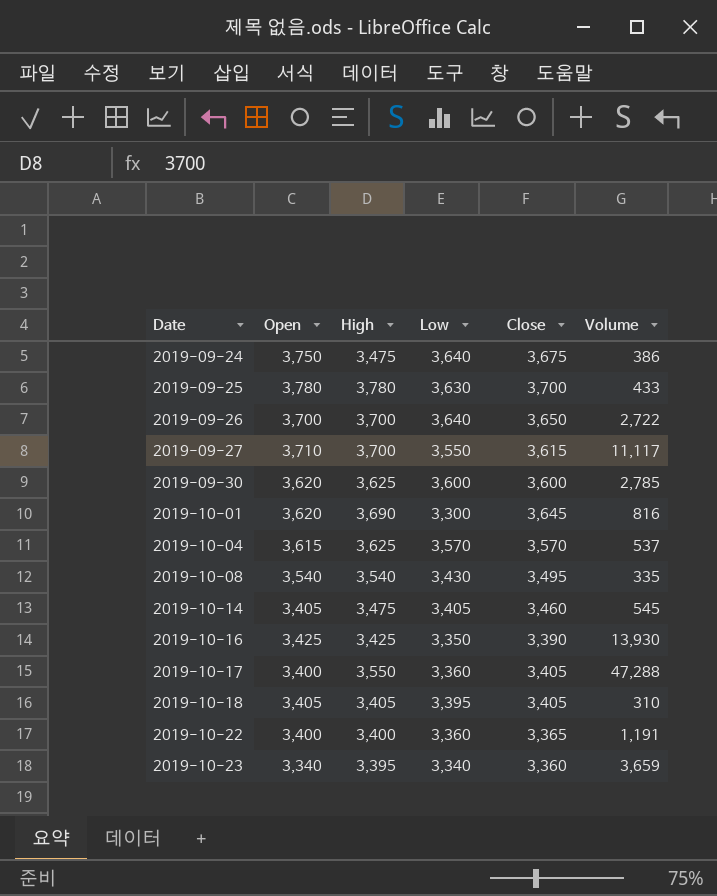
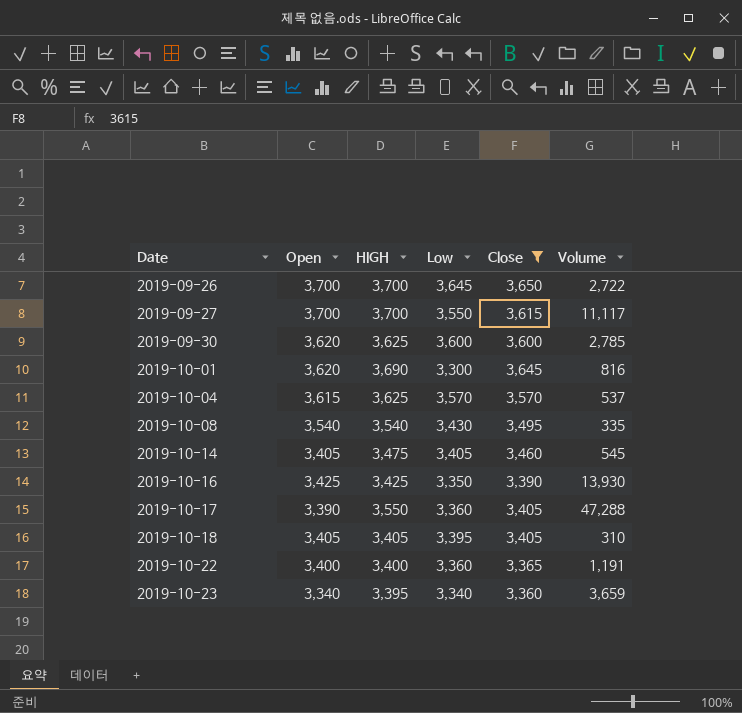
filter: none -> Close <= 3,650
column name: High -> HIGH
2019-09-26 | Low: 3,640 -> 3,645
2019-09-27 | Open: 3,710 -> 3,700
2019-10-17 | Open: 3,400 -> 3,390

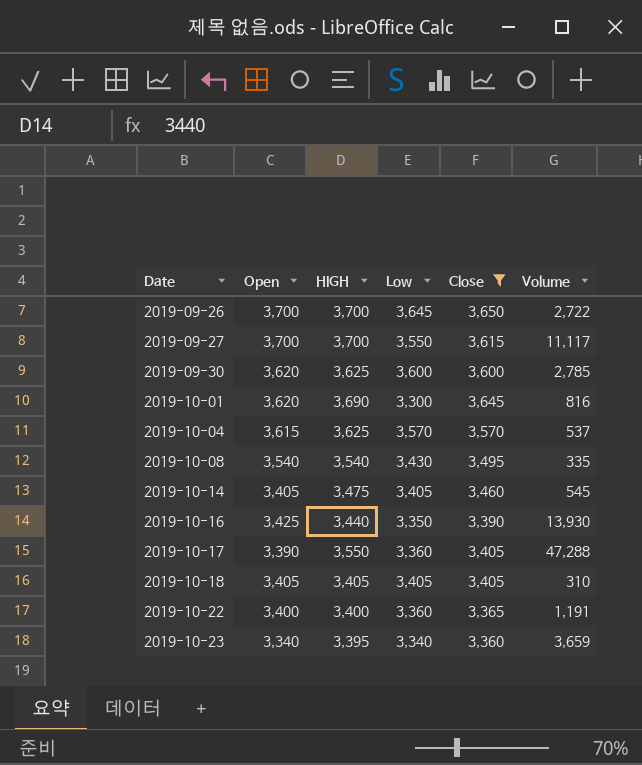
2019-10-16 | HIGH: 3,425 -> 3,440
2019-10-18 | Low: 3,395 -> 3,405

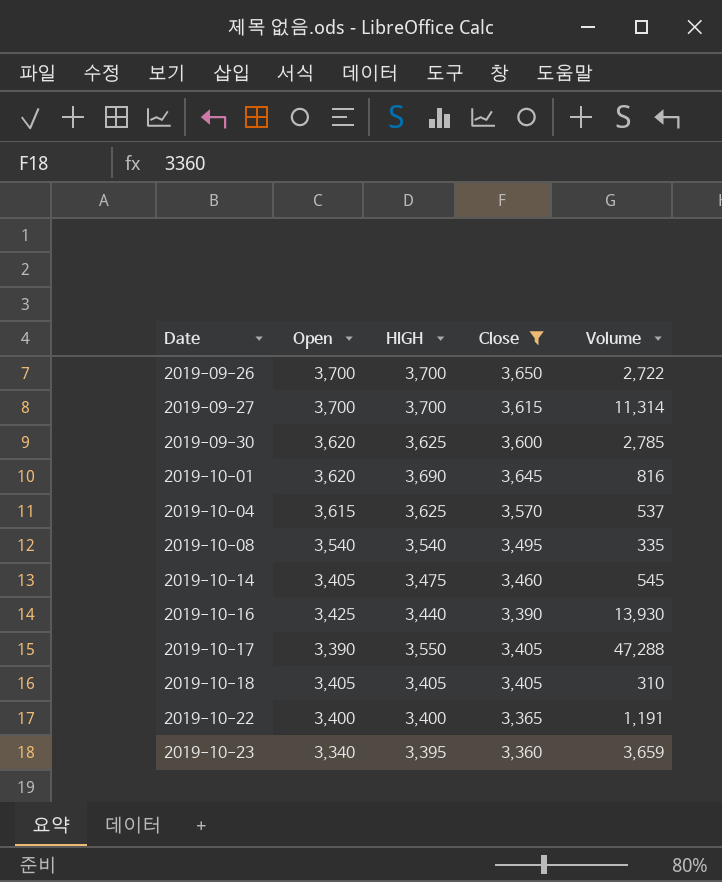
column Low | position: 4 -> none
2019-09-27 | Volume: 11,117 -> 11,314

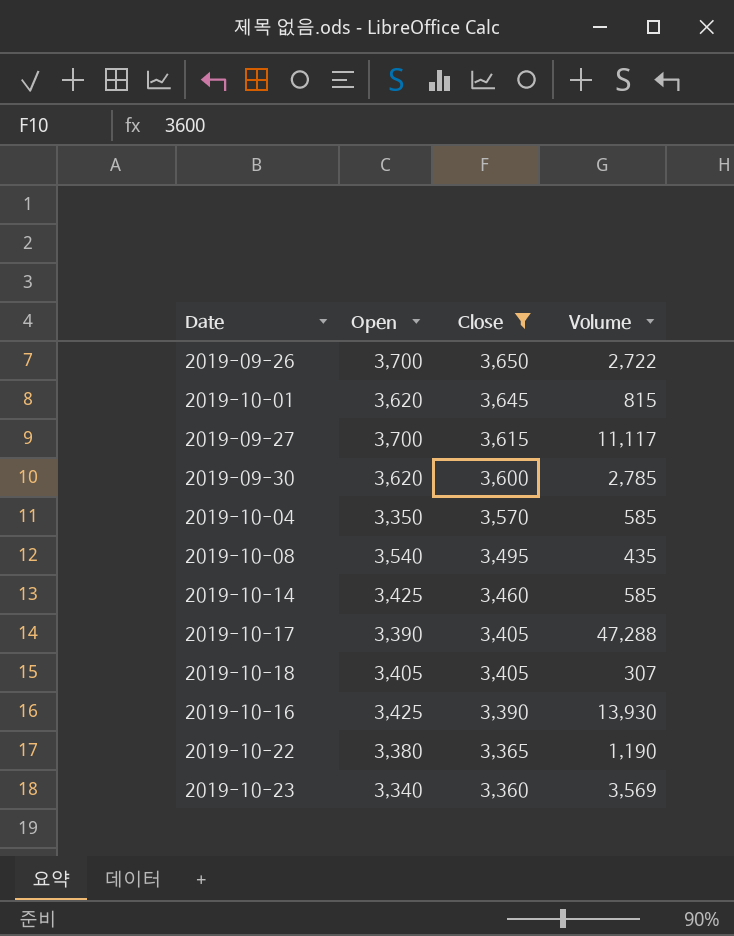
row order: Date ascending -> Close descending
column HIGH | position: 3 -> none
2019-10-01 | Volume: 816 -> 815
2019-09-27 | Volume: 11,314 -> 11,117
2019-10-04 | Open: 3,615 -> 3,350
2019-10-04 | Volume: 537 -> 585
2019-10-08 | Volume: 335 -> 435
2019-10-14 | Open: 3,405 -> 3,425
2019-10-14 | Volume: 545 -> 585
2019-10-18 | Volume: 310 -> 307
2019-10-22 | Open: 3,400 -> 3,380
2019-10-22 | Volume: 1,191 -> 1,190
2019-10-23 | Volume: 3,659 -> 3,569

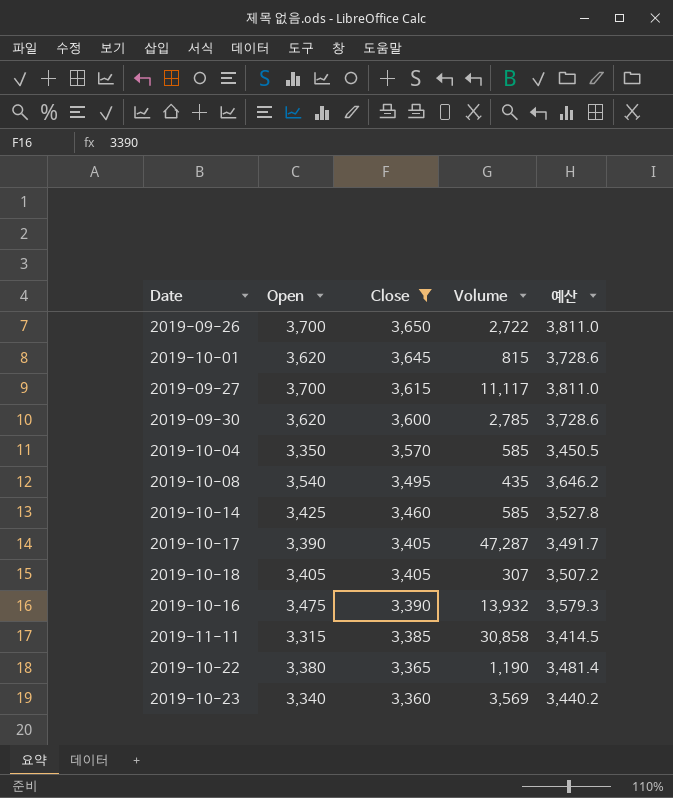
column 예산 | formula: none -> [Open] * 1.03
2019-10-17 | Volume: 47,288 -> 47,287
2019-10-16 | Open: 3,425 -> 3,475
2019-10-16 | Volume: 13,930 -> 13,932
row 2019-11-11: none -> 3,315 | 3,385 | 30,858 | 3,414.5

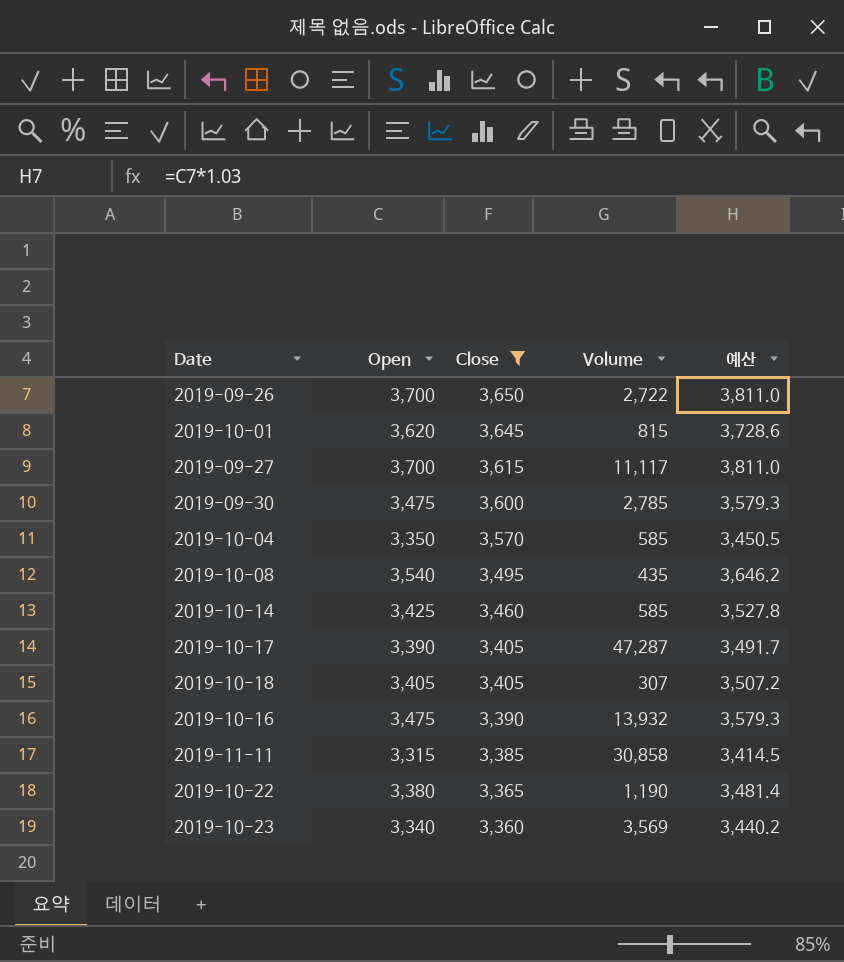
2019-09-30 | Open: 3,620 -> 3,475
2019-09-30 | 예산: 3,728.6 -> 3,579.3

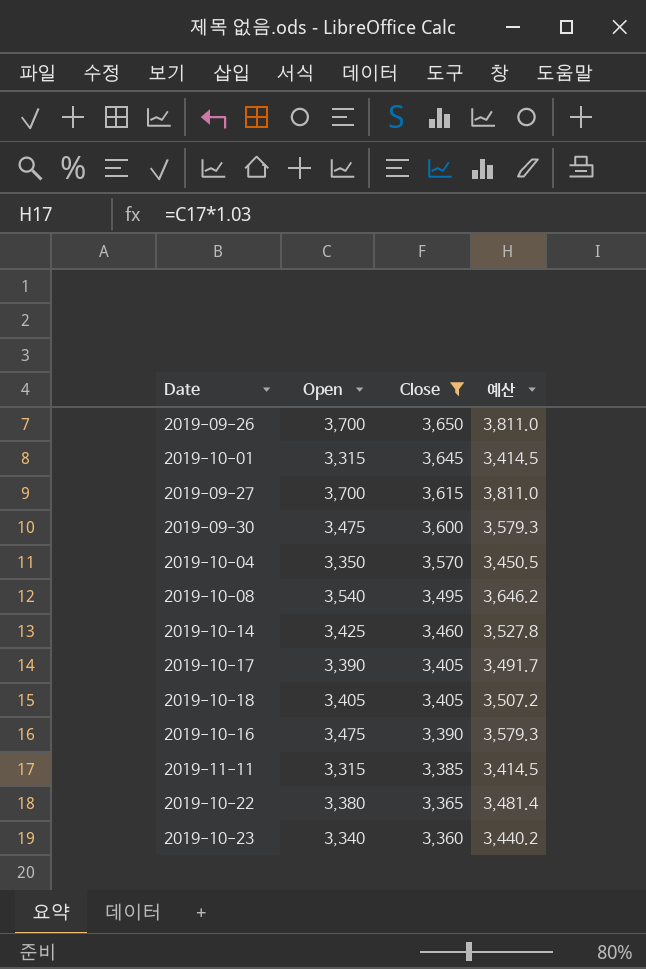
column Volume | position: 4 -> none
2019-10-01 | Open: 3,620 -> 3,315
2019-10-01 | 예산: 3,728.6 -> 3,414.5

